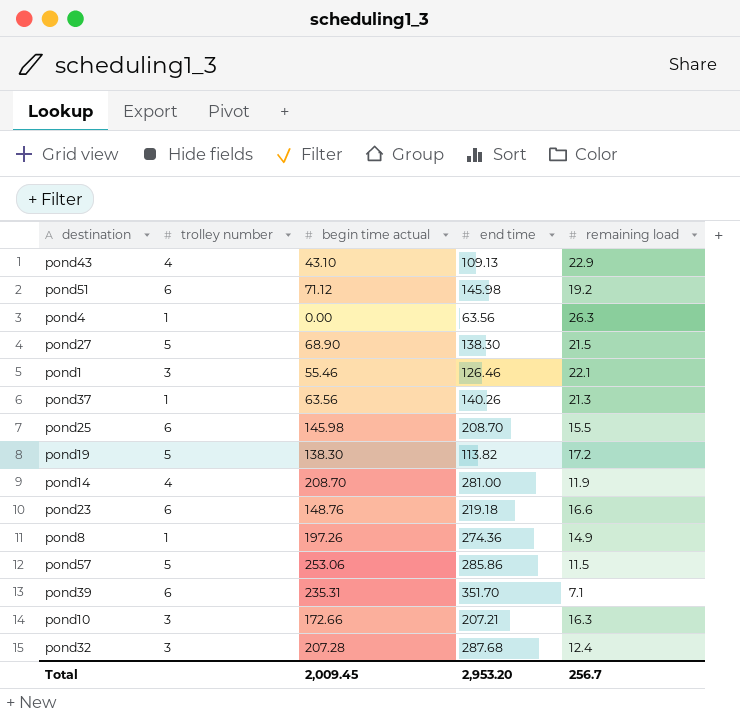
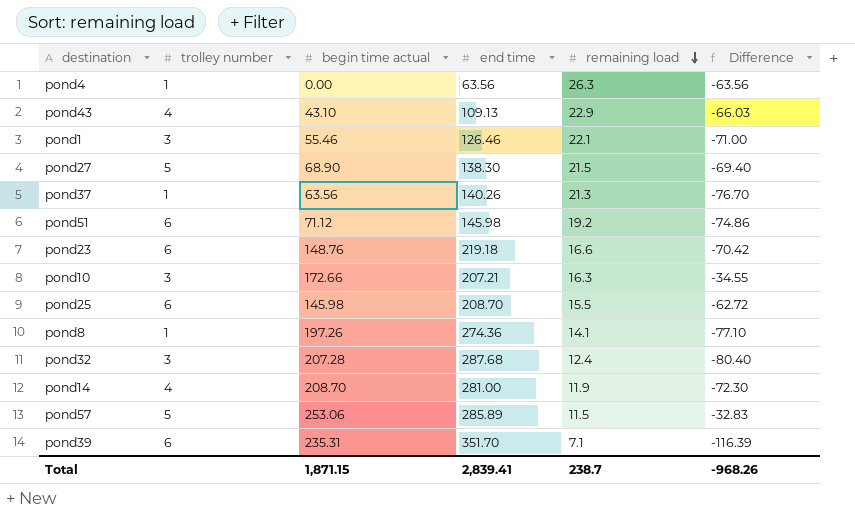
row order: none -> remaining load descending
column Difference | formula: none -> [begin time actual] - [end time]
row pond19: 5 | 138.30 | 113.82 | 17.2 -> none
pond8 | remaining load: 14.9 -> 14.1
pond57 | end time: 285.86 -> 285.89
Total | begin time actual: 2,009.45 -> 1,871.15
Total | end time: 2,953.20 -> 2,839.41
Total | remaining load: 256.7 -> 238.7

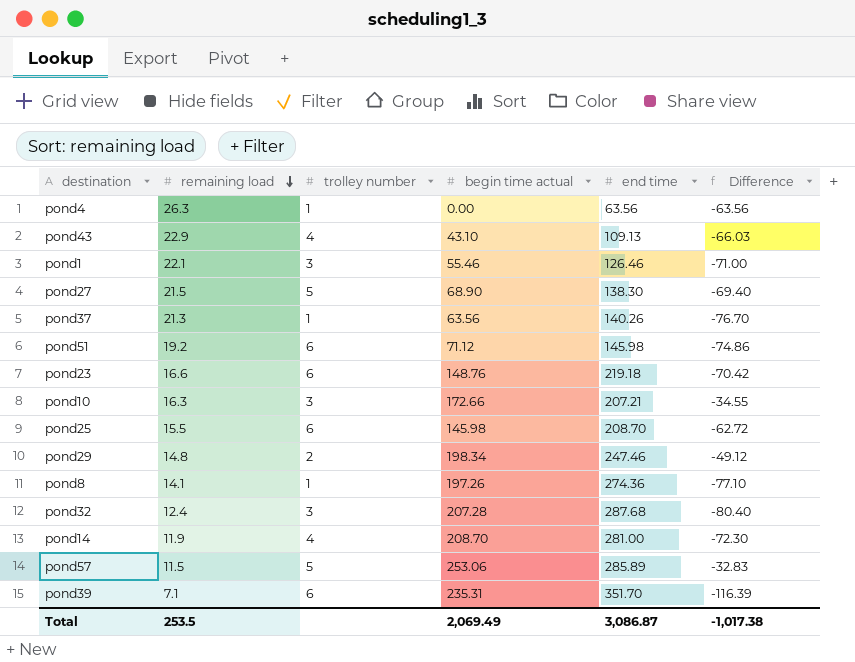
column remaining load | position: 5 -> 2
row pond29: none -> 14.8 | 2 | 198.34 | 247.46 | -49.12
Total | remaining load: 238.7 -> 253.5
Total | begin time actual: 1,871.15 -> 2,069.49
Total | end time: 2,839.41 -> 3,086.87
Total | Difference: -968.26 -> -1,017.38

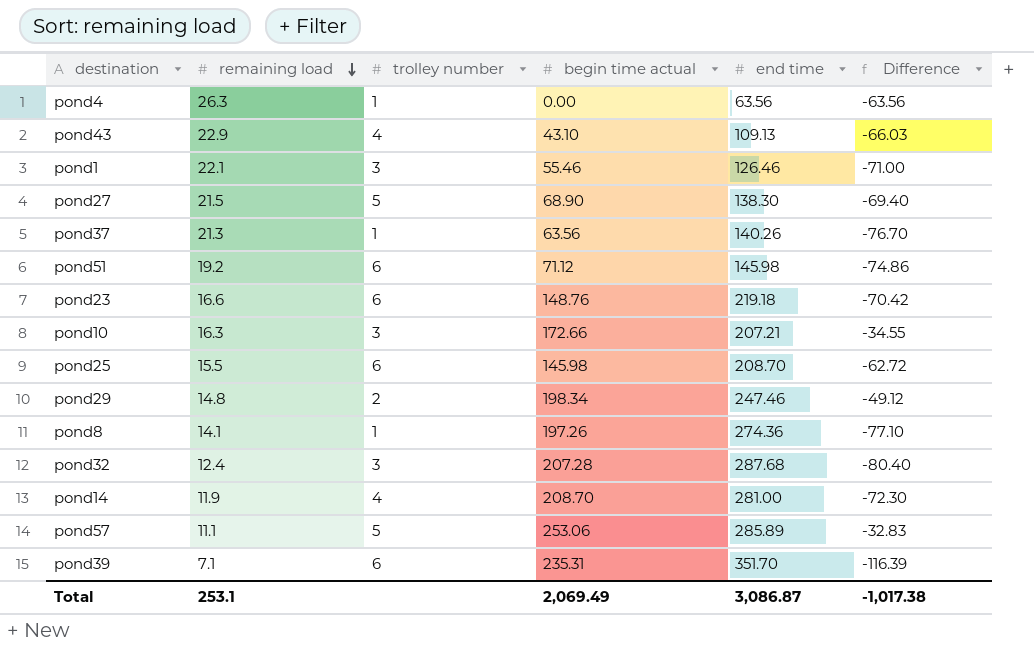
pond57 | remaining load: 11.5 -> 11.1
Total | remaining load: 253.5 -> 253.1

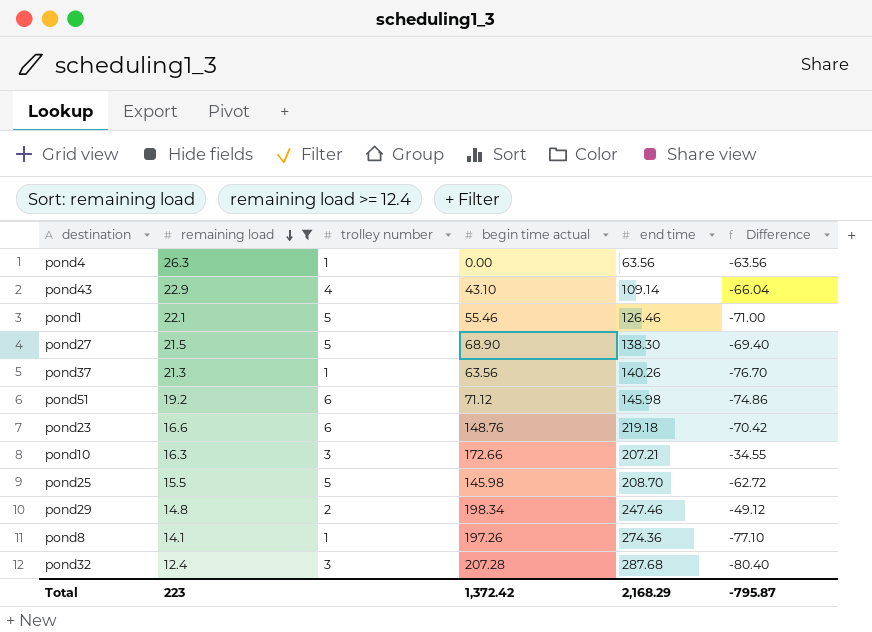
filter: none -> remaining load >= 12.4
pond43 | end time: 109.13 -> 109.14
pond43 | Difference: -66.03 -> -66.04
pond1 | trolley number: 3 -> 5
pond25 | trolley number: 6 -> 5
Total | remaining load: 253.1 -> 223
Total | begin time actual: 2,069.49 -> 1,372.42
Total | end time: 3,086.87 -> 2,168.29
Total | Difference: -1,017.38 -> -795.87

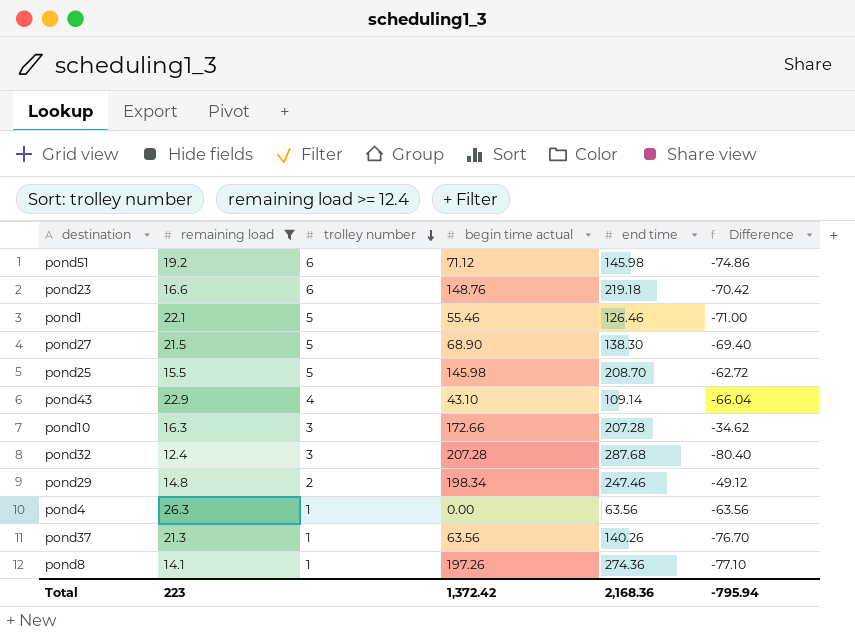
row order: remaining load descending -> trolley number descending
pond10 | end time: 207.21 -> 207.28
pond10 | Difference: -34.55 -> -34.62
Total | end time: 2,168.29 -> 2,168.36
Total | Difference: -795.87 -> -795.94

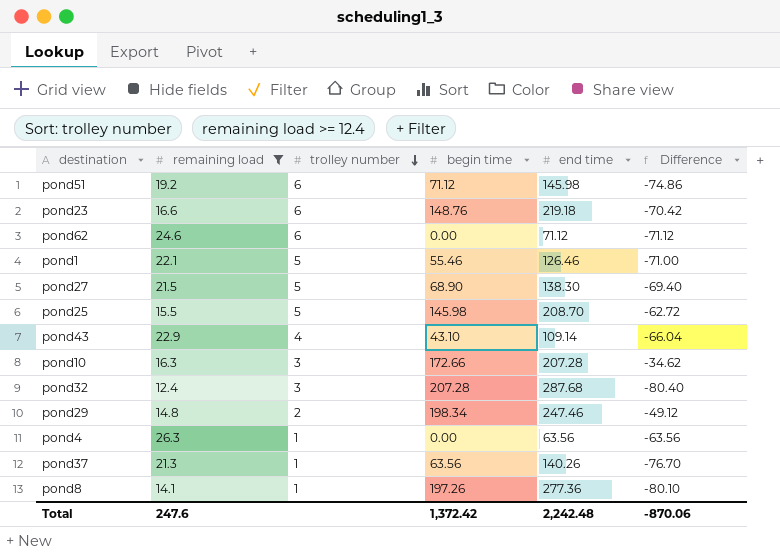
column name: begin time actual -> begin time
row pond62: none -> 24.6 | 6 | 0.00 | 71.12 | -71.12
pond8 | end time: 274.36 -> 277.36
pond8 | Difference: -77.10 -> -80.10
Total | remaining load: 223 -> 247.6
Total | end time: 2,168.36 -> 2,242.48
Total | Difference: -795.94 -> -870.06

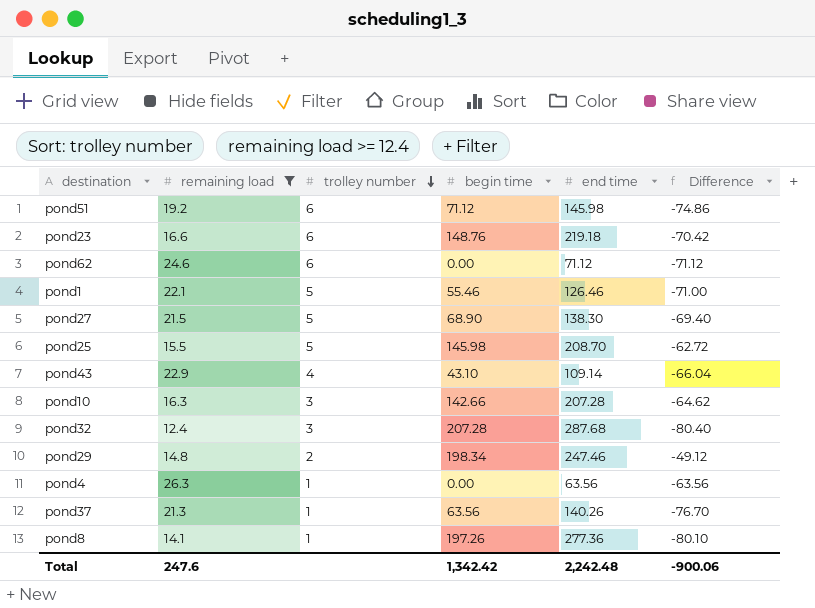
pond10 | begin time: 172.66 -> 142.66
pond10 | Difference: -34.62 -> -64.62
Total | begin time: 1,372.42 -> 1,342.42
Total | Difference: -870.06 -> -900.06

